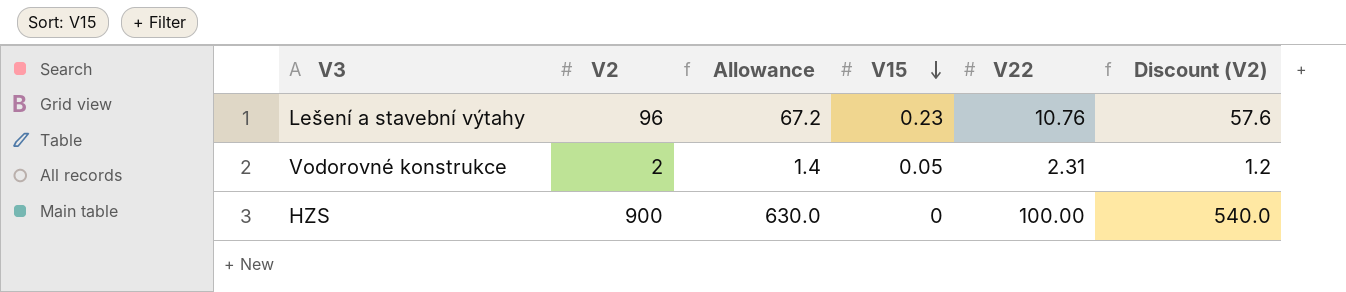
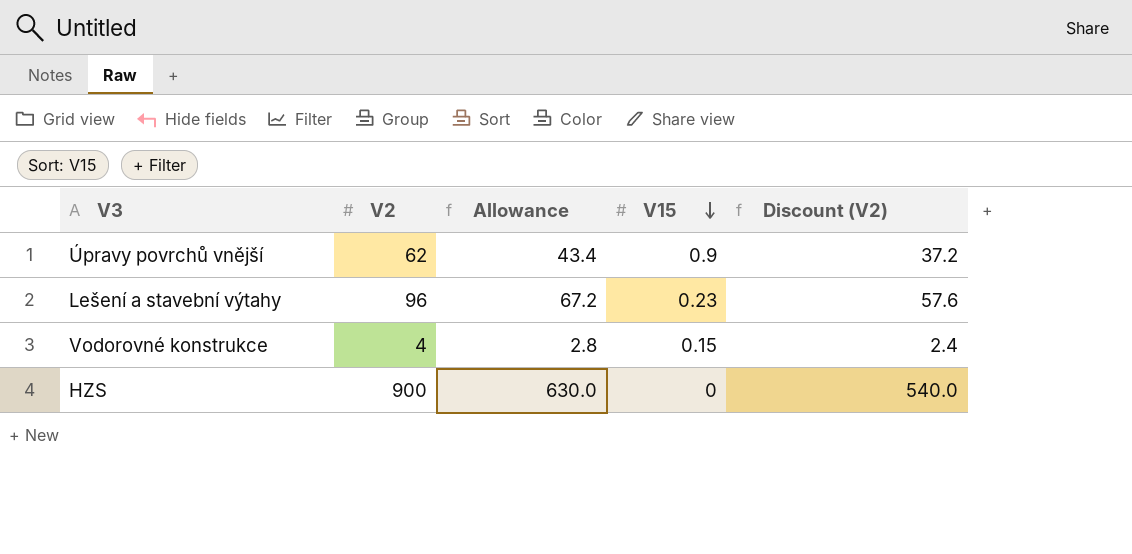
column V22 | position: 5 -> none
row Úpravy povrchů vnější: none -> 62 | 43.4 | 0.9 | 37.2
Vodorovné konstrukce | V2: 2 -> 4
Vodorovné konstrukce | Allowance: 1.4 -> 2.8
Vodorovné konstrukce | V15: 0.05 -> 0.15
Vodorovné konstrukce | Discount (V2): 1.2 -> 2.4

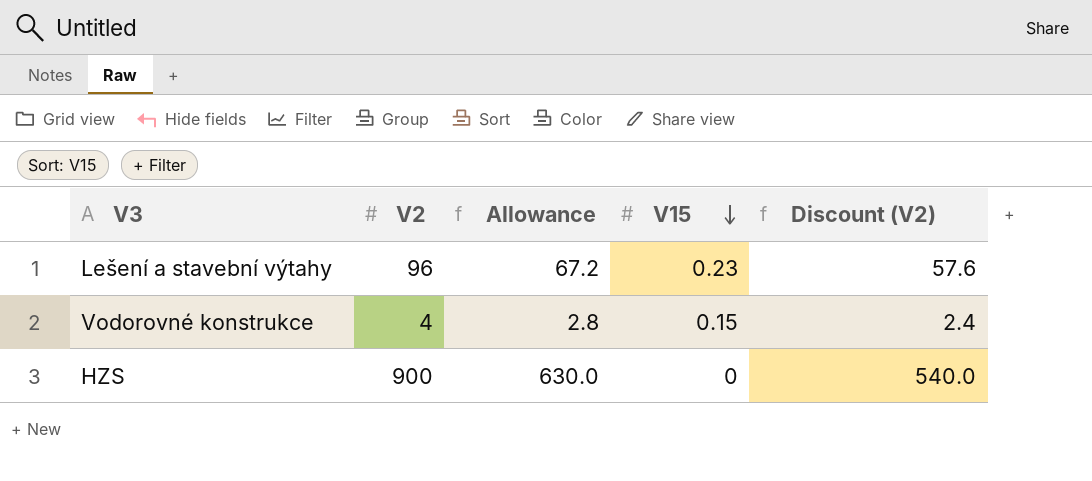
row Úpravy povrchů vnější: 62 | 43.4 | 0.9 | 37.2 -> none

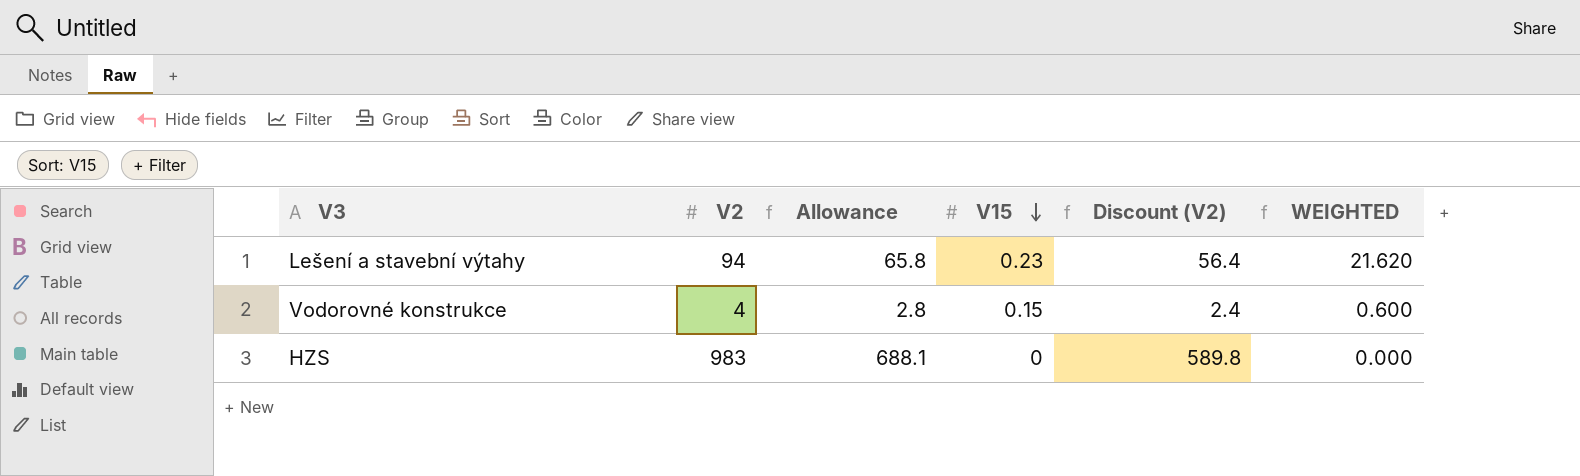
column WEIGHTED | formula: none -> [V2] * [V15]
Lešení a stavební výtahy | V2: 96 -> 94
Lešení a stavební výtahy | Allowance: 67.2 -> 65.8
Lešení a stavební výtahy | Discount (V2): 57.6 -> 56.4
HZS | V2: 900 -> 983
HZS | Allowance: 630.0 -> 688.1
HZS | Discount (V2): 540.0 -> 589.8

